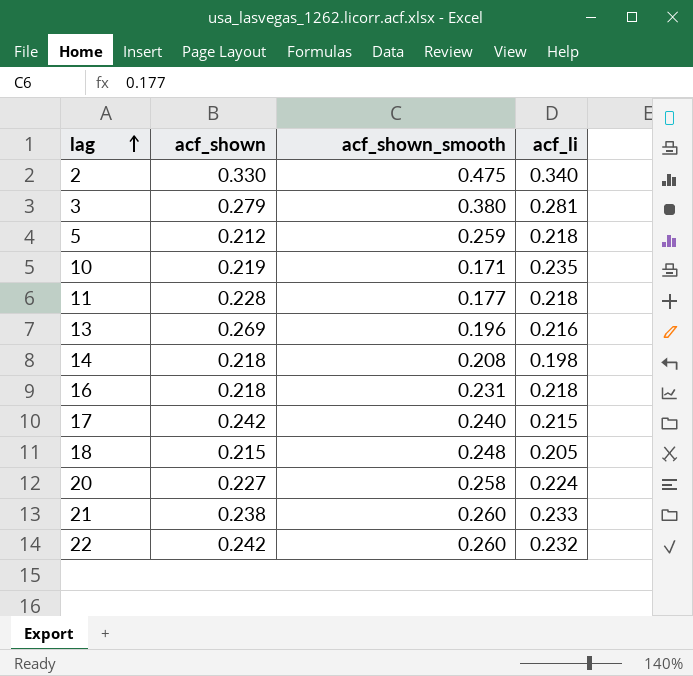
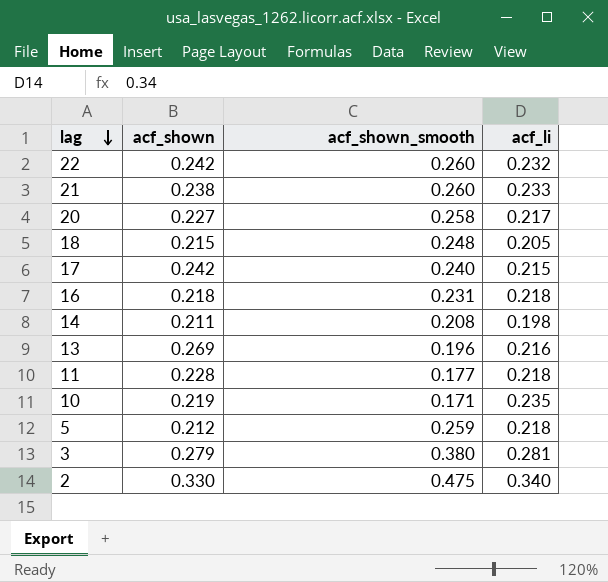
row order: lag ascending -> lag descending
20 | acf_li: 0.224 -> 0.217
14 | acf_shown: 0.218 -> 0.211

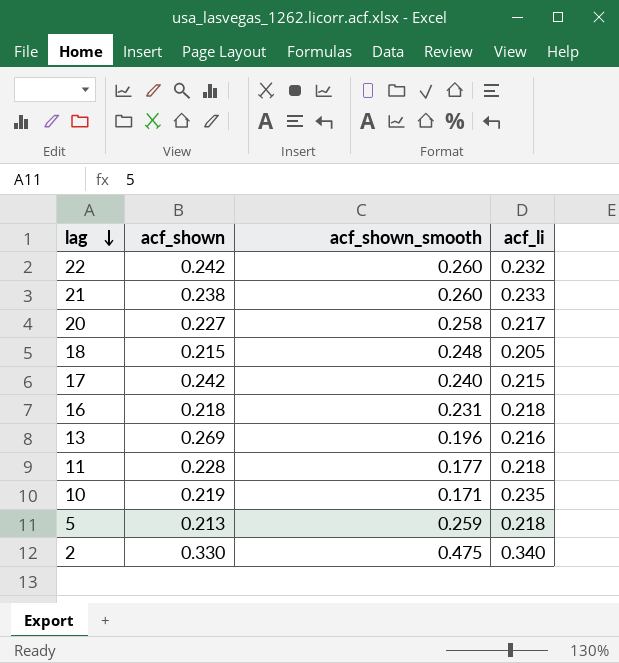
row 14: 0.211 | 0.208 | 0.198 -> none
row 3: 0.279 | 0.380 | 0.281 -> none
5 | acf_shown: 0.212 -> 0.213

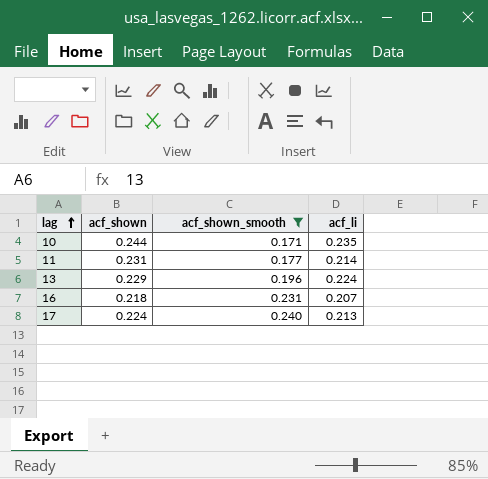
filter: none -> acf_shown_smooth <= 0.240
row order: lag descending -> lag ascending
10 | acf_shown: 0.219 -> 0.244
11 | acf_shown: 0.228 -> 0.231
11 | acf_li: 0.218 -> 0.214
13 | acf_shown: 0.269 -> 0.229
13 | acf_li: 0.216 -> 0.224
16 | acf_li: 0.218 -> 0.207
17 | acf_shown: 0.242 -> 0.224
17 | acf_li: 0.215 -> 0.213

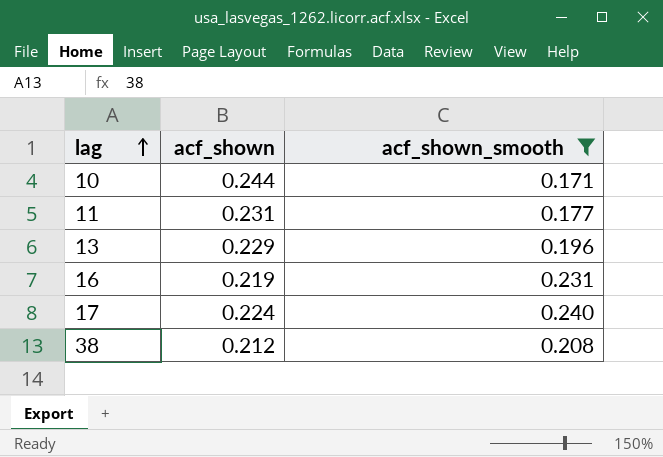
column acf_li | position: 4 -> none
16 | acf_shown: 0.218 -> 0.219
row 38: none -> 0.212 | 0.208

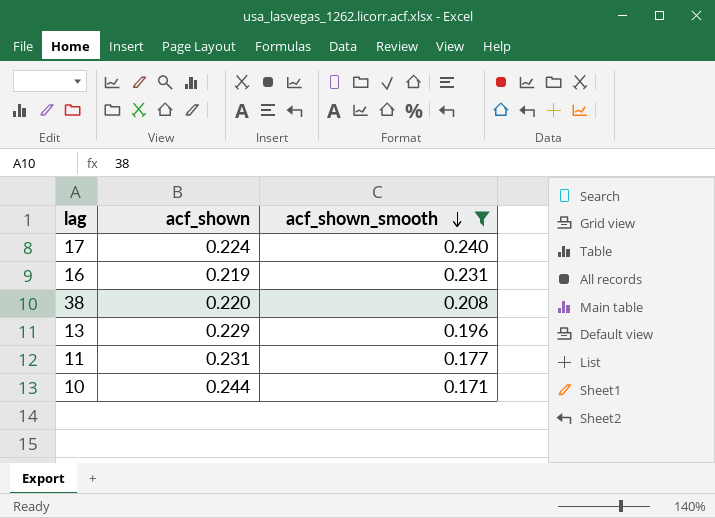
row order: lag ascending -> acf_shown_smooth descending
38 | acf_shown: 0.212 -> 0.220

